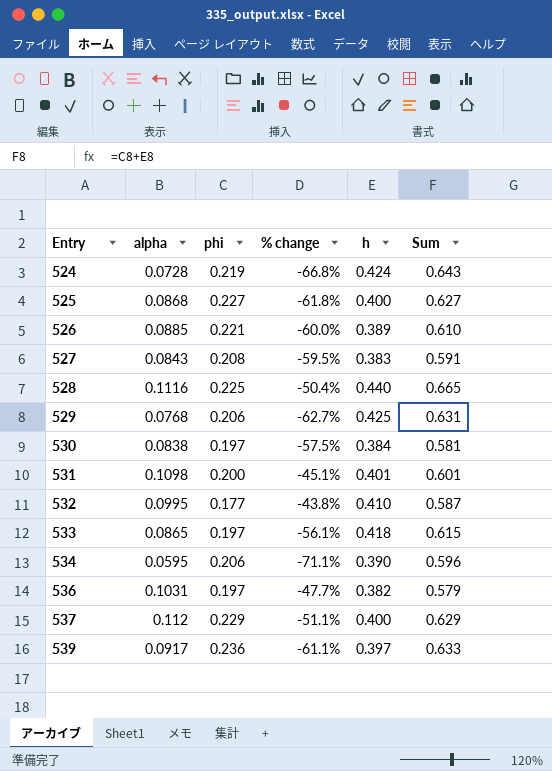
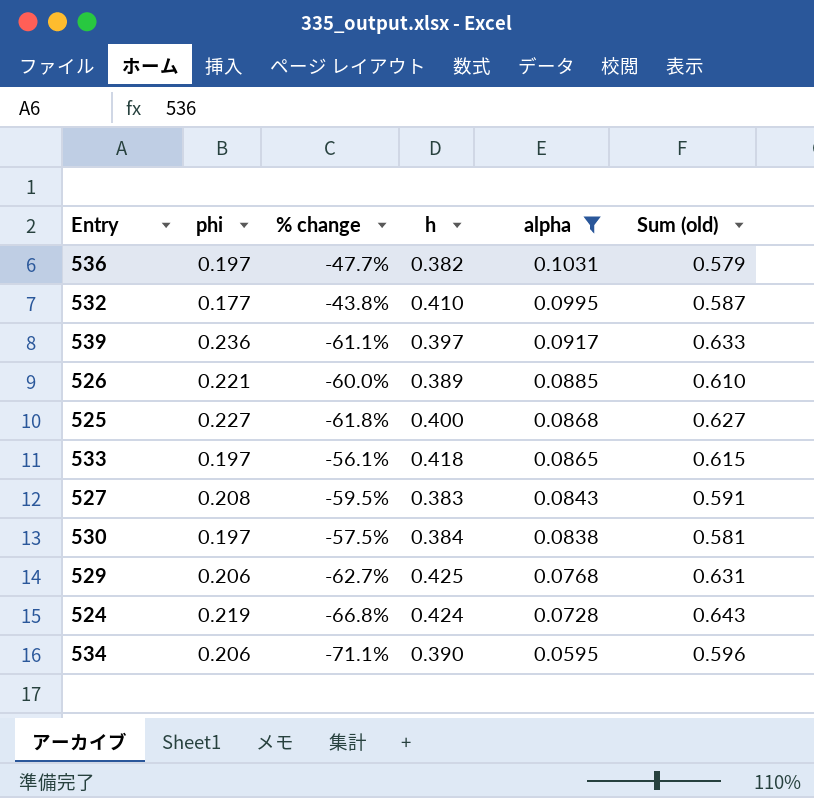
filter: none -> alpha <= 0.1031
row order: Entry ascending -> alpha descending
column alpha | position: 2 -> 5
column name: Sum -> Sum (old)

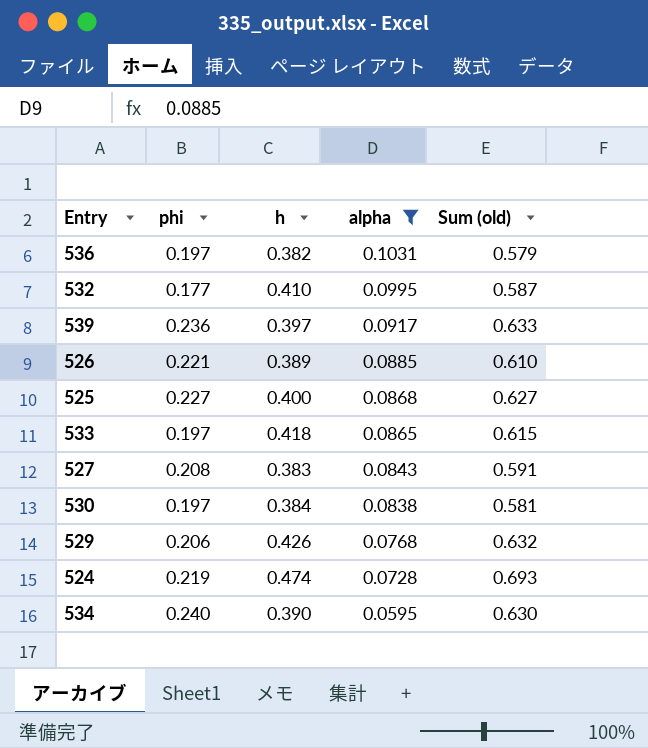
column % change | formula: ([alpha] - [phi]) / [phi] -> none
529 | h: 0.425 -> 0.426
529 | Sum (old): 0.631 -> 0.632
524 | h: 0.424 -> 0.474
524 | Sum (old): 0.643 -> 0.693
534 | phi: 0.206 -> 0.240
534 | Sum (old): 0.596 -> 0.630

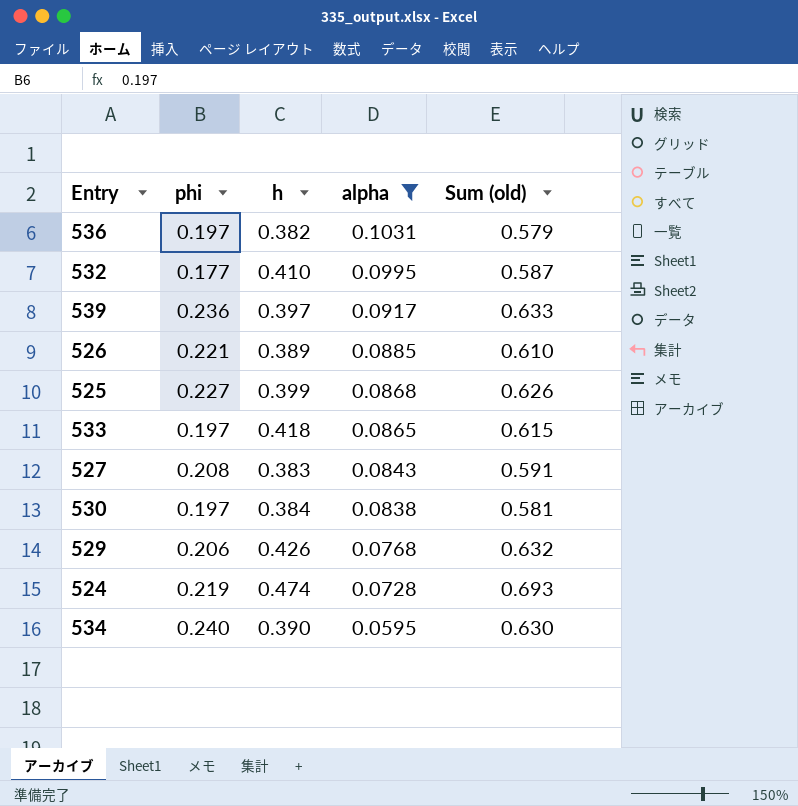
525 | h: 0.400 -> 0.399
525 | Sum (old): 0.627 -> 0.626

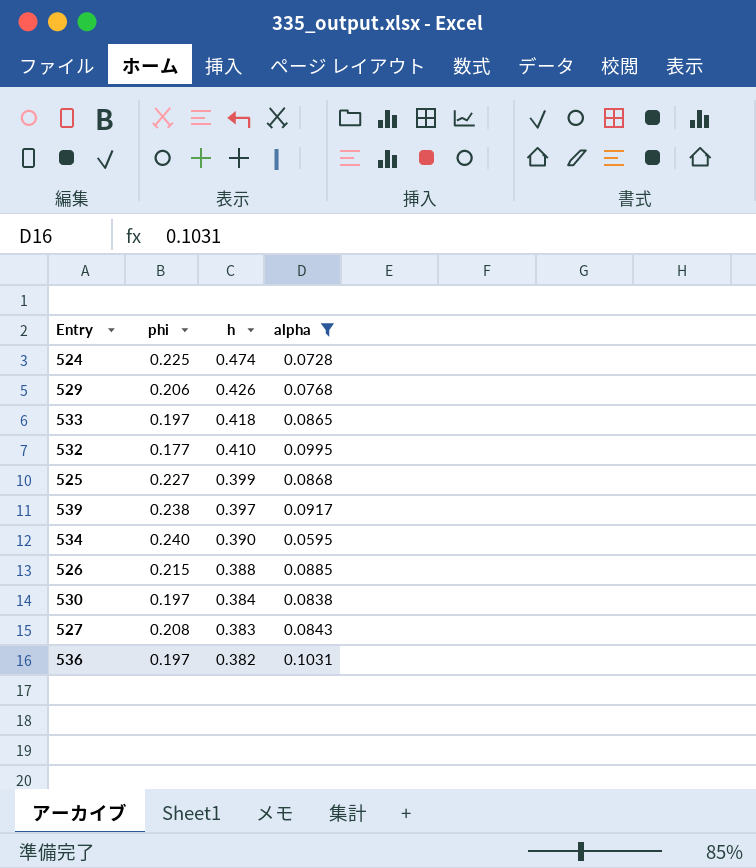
row order: alpha descending -> h descending
column Sum (old) | formula: [phi] + [h] -> none
524 | phi: 0.219 -> 0.225
539 | phi: 0.236 -> 0.238
526 | phi: 0.221 -> 0.215
526 | h: 0.389 -> 0.388

